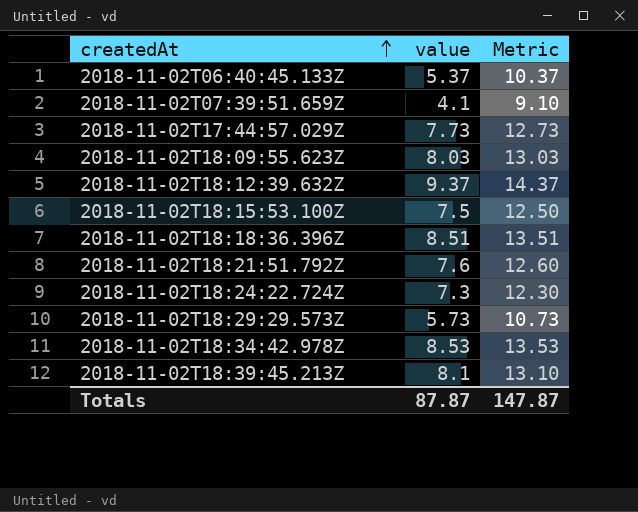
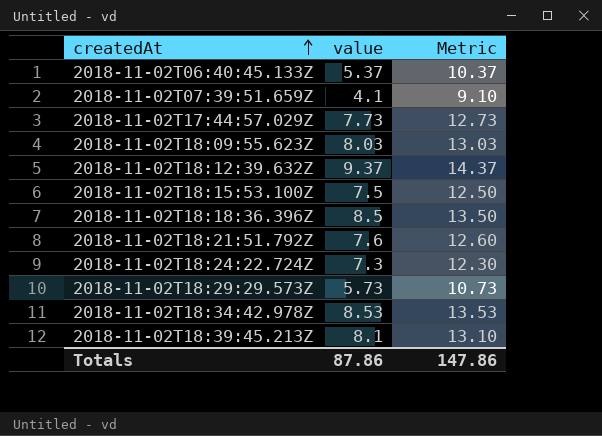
2018-11-02T18:18:36.396Z | value: 8.51 -> 8.5
2018-11-02T18:18:36.396Z | Metric: 13.51 -> 13.50
Totals | value: 87.87 -> 87.86
Totals | Metric: 147.87 -> 147.86

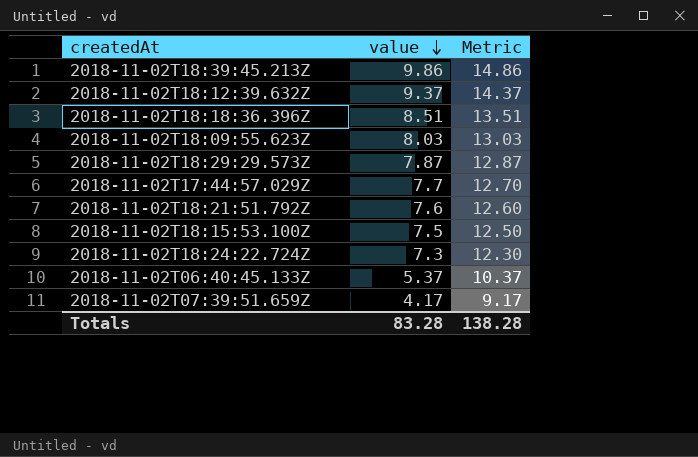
row order: createdAt ascending -> value descending
row 2018-11-02T18:34:42.978Z: 8.53 | 13.53 -> none
2018-11-02T18:39:45.213Z | value: 8.1 -> 9.86
2018-11-02T18:39:45.213Z | Metric: 13.10 -> 14.86
2018-11-02T18:18:36.396Z | value: 8.5 -> 8.51
2018-11-02T18:18:36.396Z | Metric: 13.50 -> 13.51
2018-11-02T18:29:29.573Z | value: 5.73 -> 7.87
2018-11-02T18:29:29.573Z | Metric: 10.73 -> 12.87
2018-11-02T17:44:57.029Z | value: 7.73 -> 7.7
2018-11-02T17:44:57.029Z | Metric: 12.73 -> 12.70
2018-11-02T07:39:51.659Z | value: 4.1 -> 4.17
2018-11-02T07:39:51.659Z | Metric: 9.10 -> 9.17
Totals | value: 87.86 -> 83.28
Totals | Metric: 147.86 -> 138.28

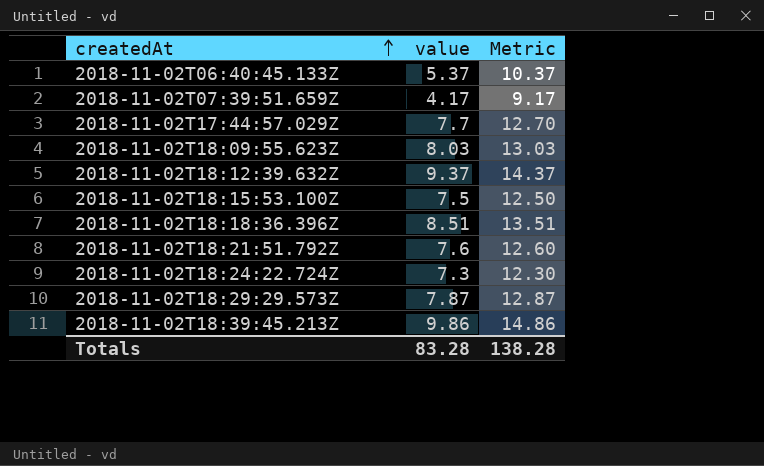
row order: value descending -> createdAt ascending

